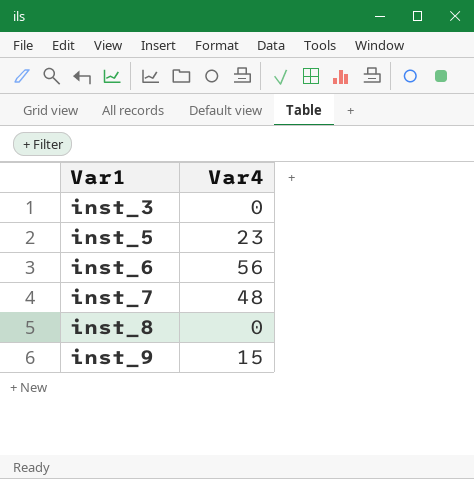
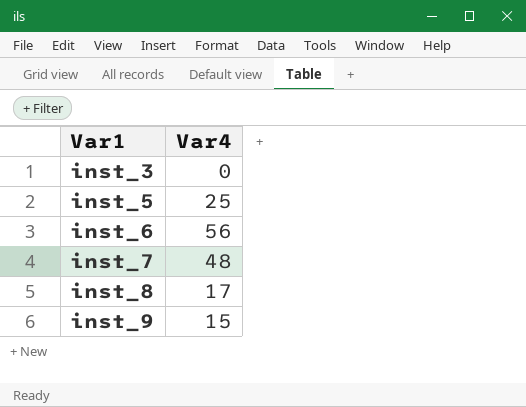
inst_5 | Var4: 23 -> 25
inst_8 | Var4: 0 -> 17

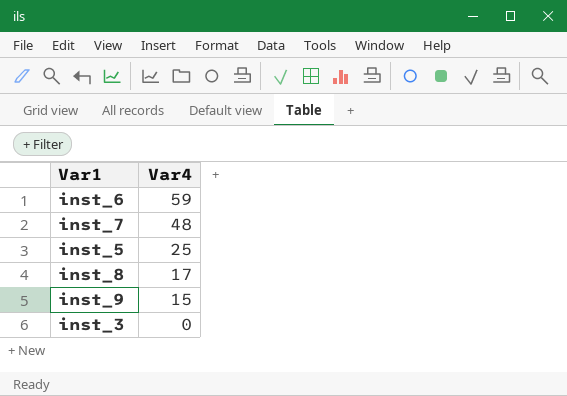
row order: Var1 ascending -> Var4 descending
inst_6 | Var4: 56 -> 59

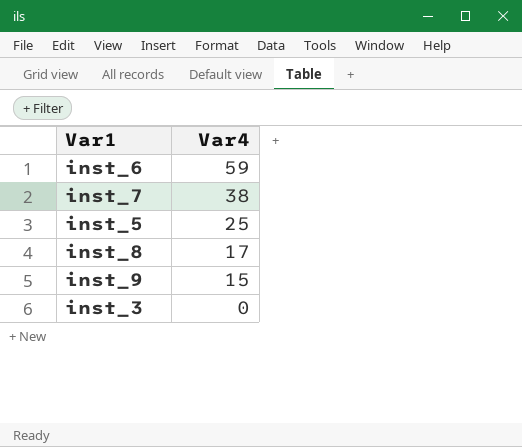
inst_7 | Var4: 48 -> 38

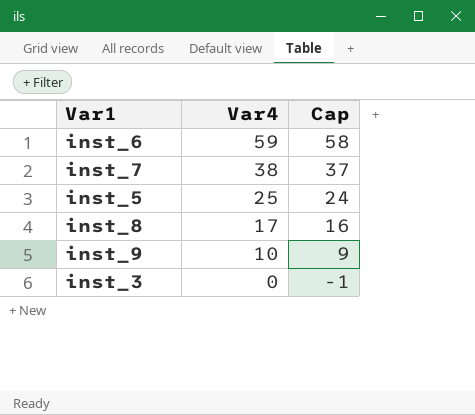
column Cap | formula: none -> [Var4] - 1
inst_9 | Var4: 15 -> 10

